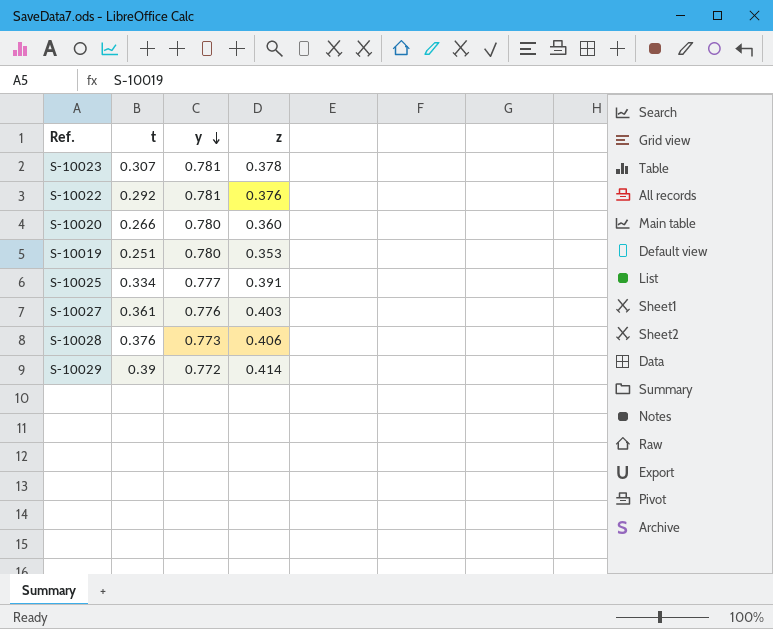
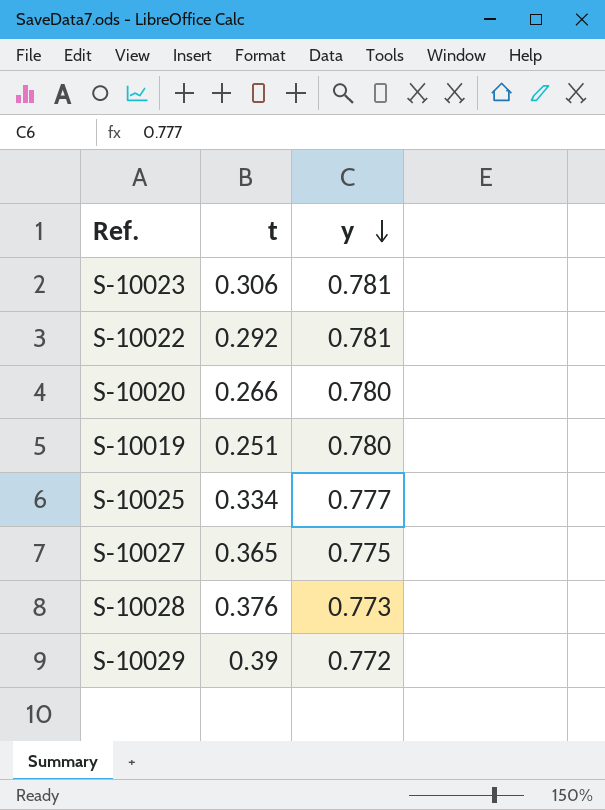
column z | position: 4 -> none
S-10023 | t: 0.307 -> 0.306
S-10027 | t: 0.361 -> 0.365
S-10027 | y: 0.776 -> 0.775

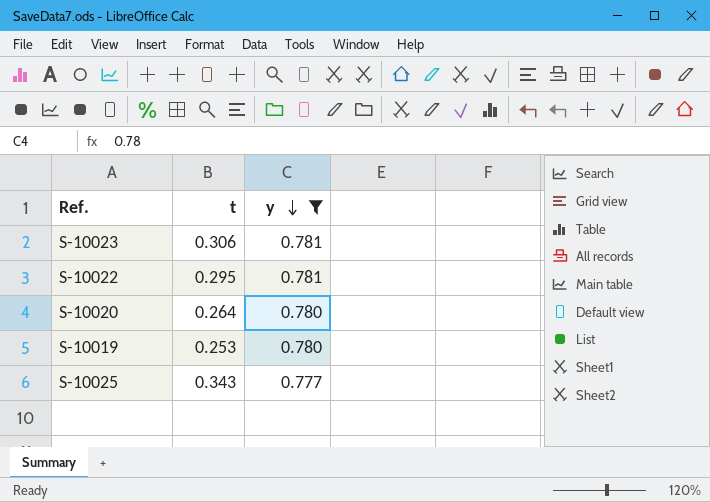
filter: none -> y >= 0.777
S-10022 | t: 0.292 -> 0.295
S-10020 | t: 0.266 -> 0.264
S-10019 | t: 0.251 -> 0.253
S-10025 | t: 0.334 -> 0.343

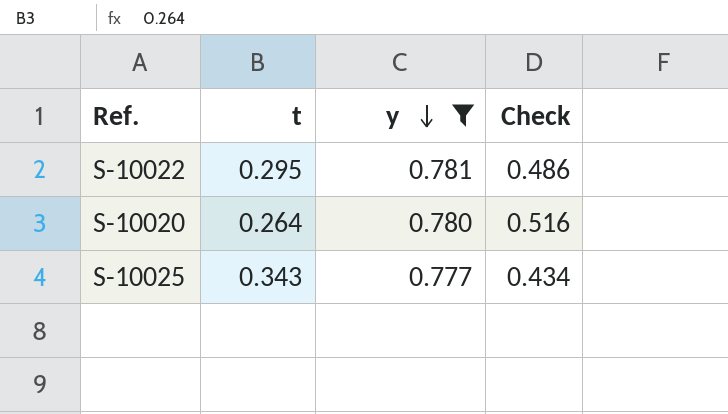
column Check | formula: none -> [y] - [t]
row S-10023: 0.306 | 0.781 -> none
row S-10019: 0.253 | 0.780 -> none

